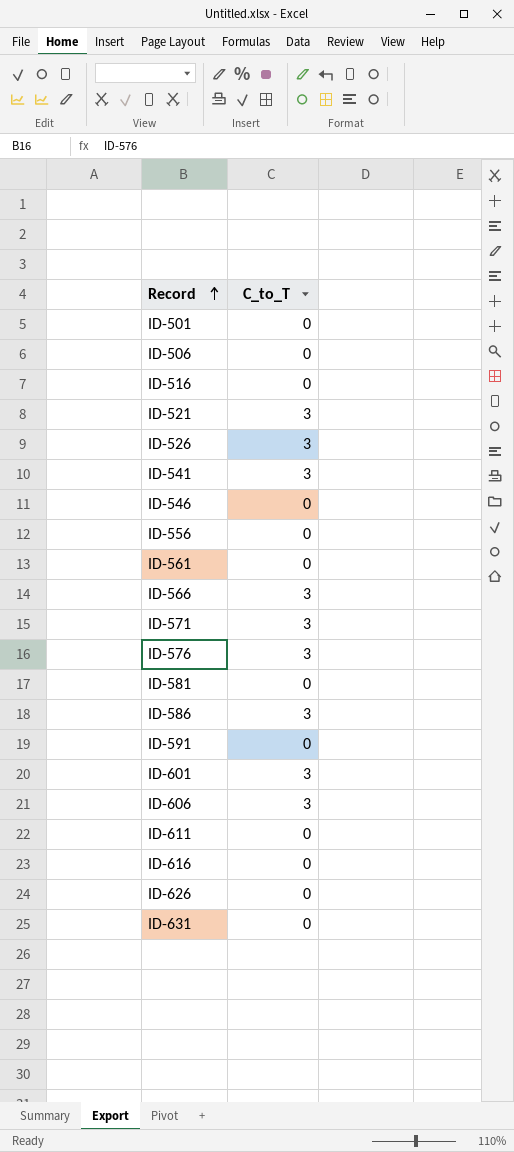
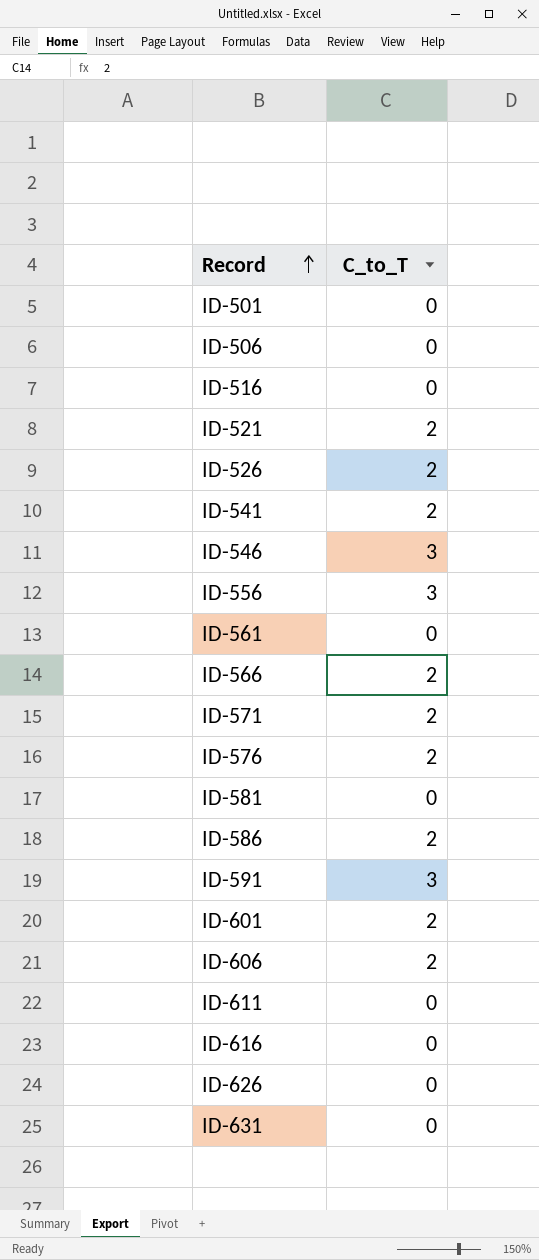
ID-521 | C_to_T: 3 -> 2
ID-526 | C_to_T: 3 -> 2
ID-541 | C_to_T: 3 -> 2
ID-546 | C_to_T: 0 -> 3
ID-556 | C_to_T: 0 -> 3
ID-566 | C_to_T: 3 -> 2
ID-571 | C_to_T: 3 -> 2
ID-576 | C_to_T: 3 -> 2
ID-586 | C_to_T: 3 -> 2
ID-591 | C_to_T: 0 -> 3
ID-601 | C_to_T: 3 -> 2
ID-606 | C_to_T: 3 -> 2

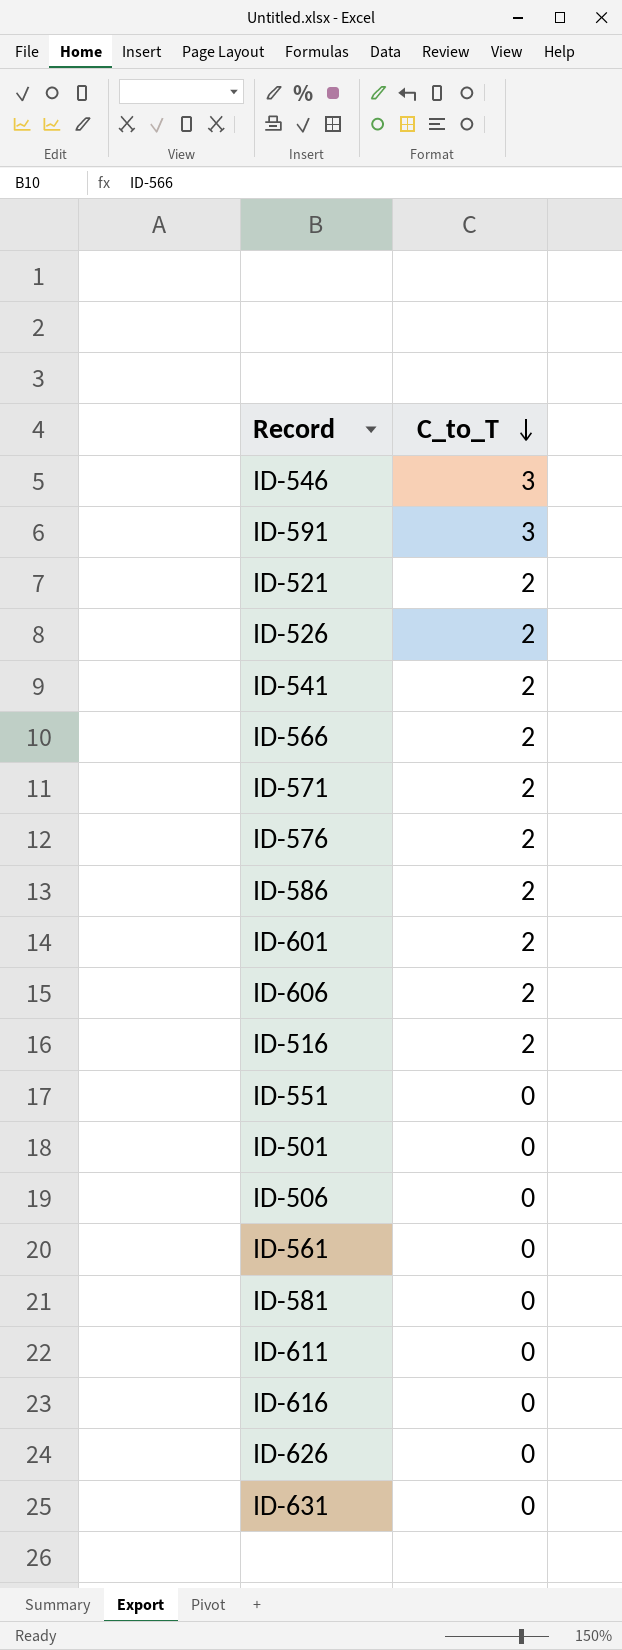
row order: Record ascending -> C_to_T descending
row ID-556: 3 -> none
ID-516 | C_to_T: 0 -> 2
row ID-551: none -> 0

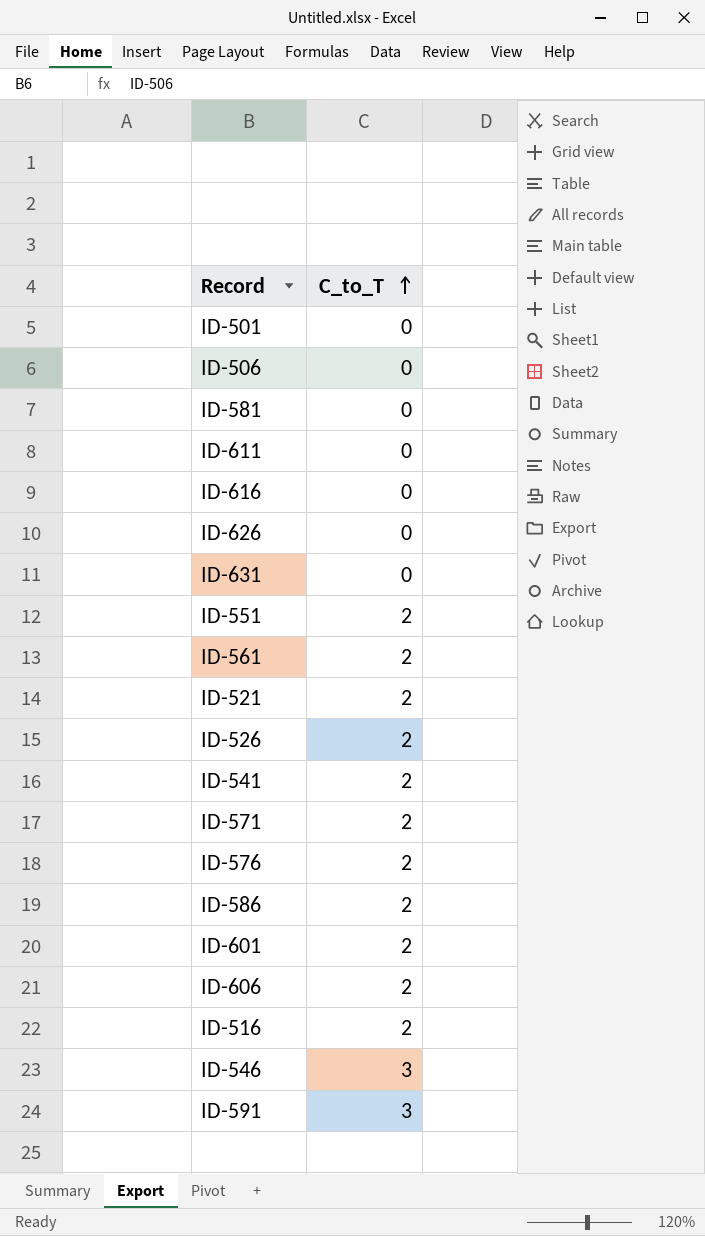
row order: C_to_T descending -> C_to_T ascending
row ID-566: 2 -> none
ID-551 | C_to_T: 0 -> 2
ID-561 | C_to_T: 0 -> 2

